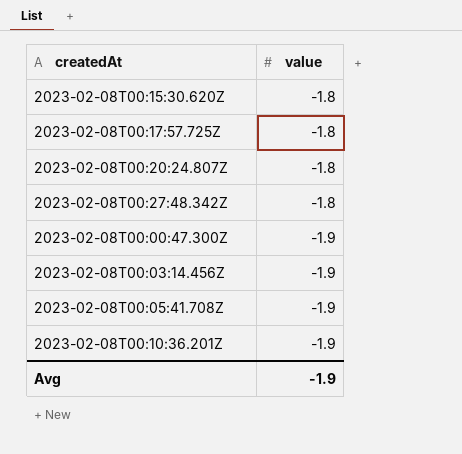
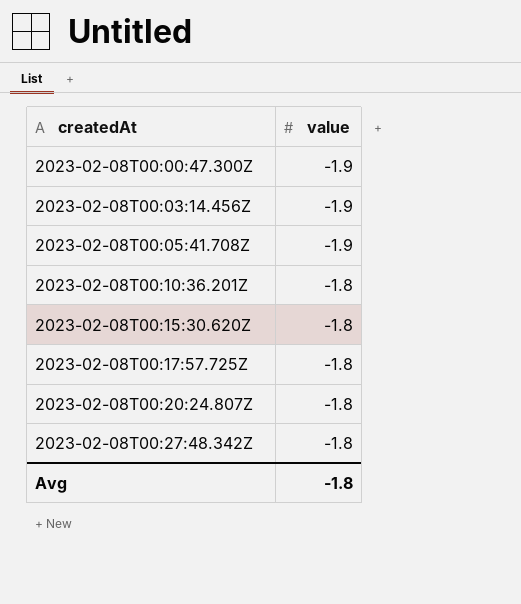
row order: value descending -> createdAt ascending
2023-02-08T00:10:36.201Z | value: -1.9 -> -1.8
Avg | value: -1.9 -> -1.8

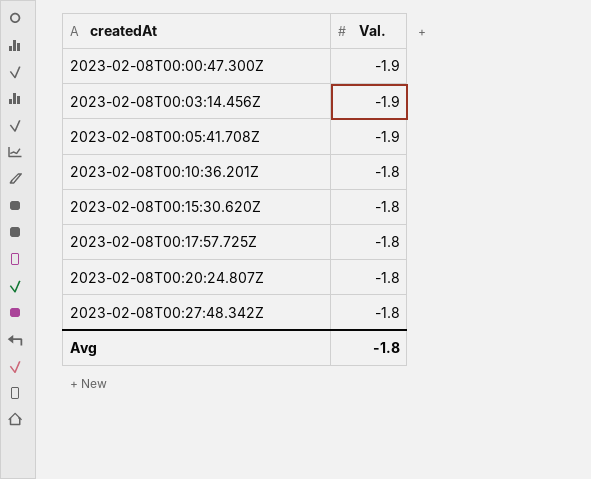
column name: value -> Val.

